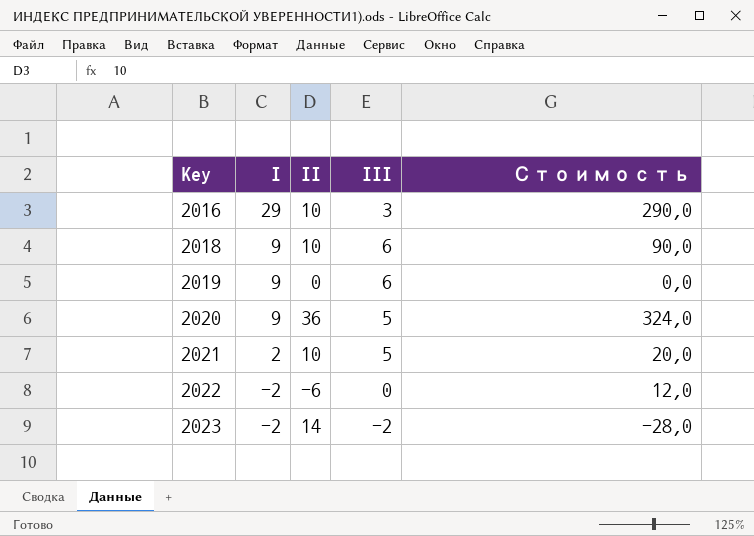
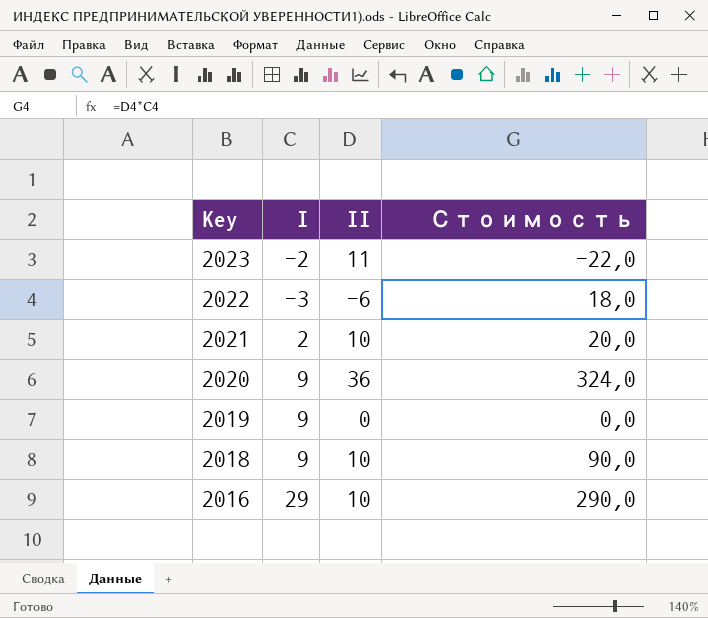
row order: Key ascending -> Key descending
column III | position: 4 -> none
2023 | II: 14 -> 11
2023 | Стоимость: -28,0 -> -22,0
2022 | I: -2 -> -3
2022 | Стоимость: 12,0 -> 18,0

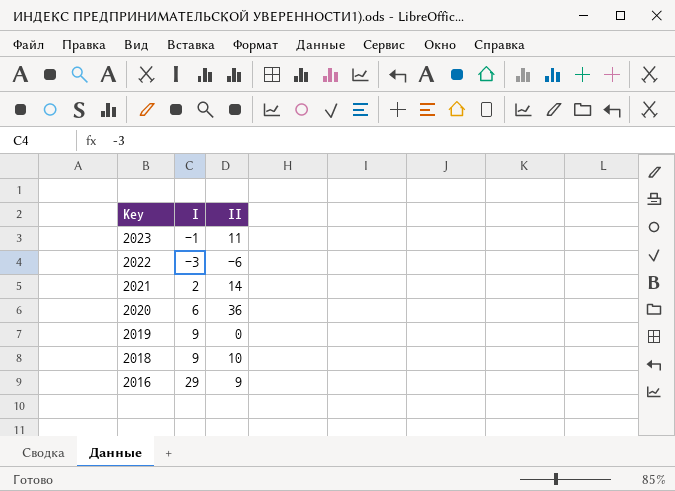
column Стоимость | formula: [I] * [II] -> none
2023 | I: -2 -> -1
2021 | II: 10 -> 14
2020 | I: 9 -> 6
2016 | II: 10 -> 9

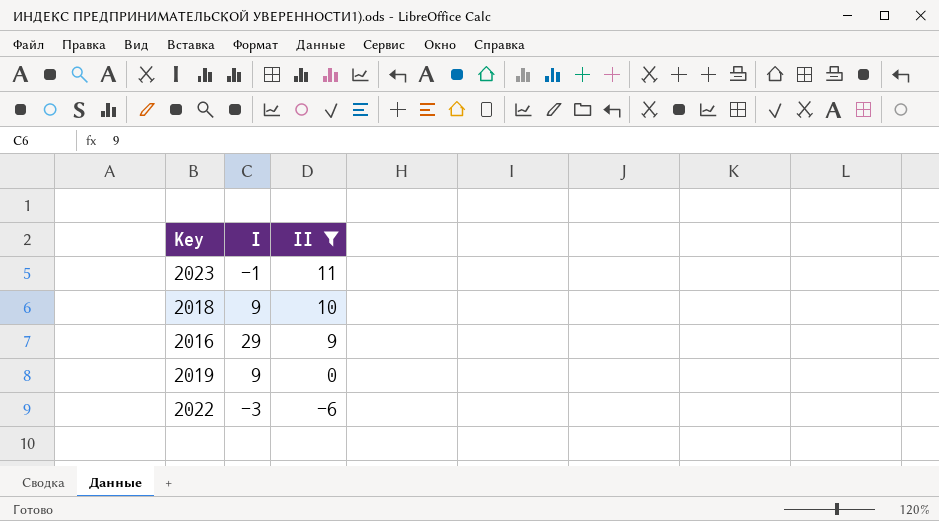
filter: none -> II <= 11
row order: Key descending -> II descending

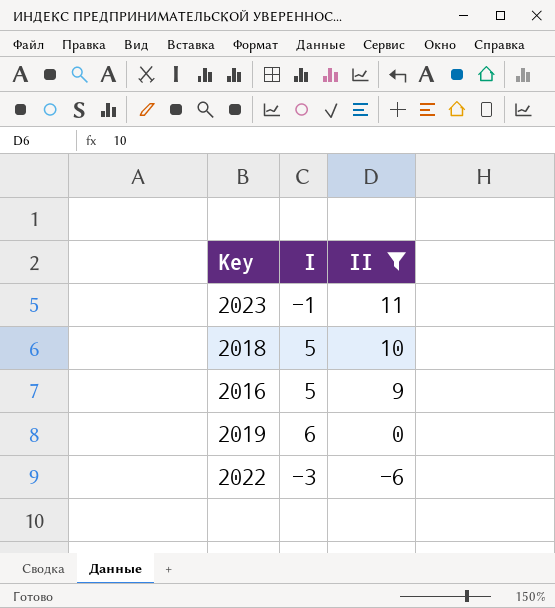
2018 | I: 9 -> 5
2016 | I: 29 -> 5
2019 | I: 9 -> 6

